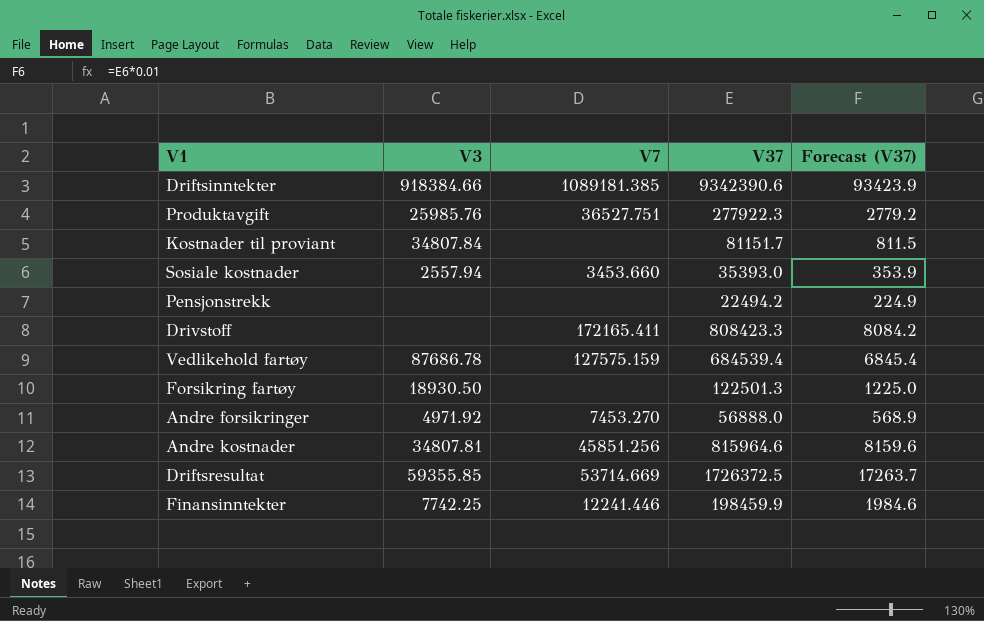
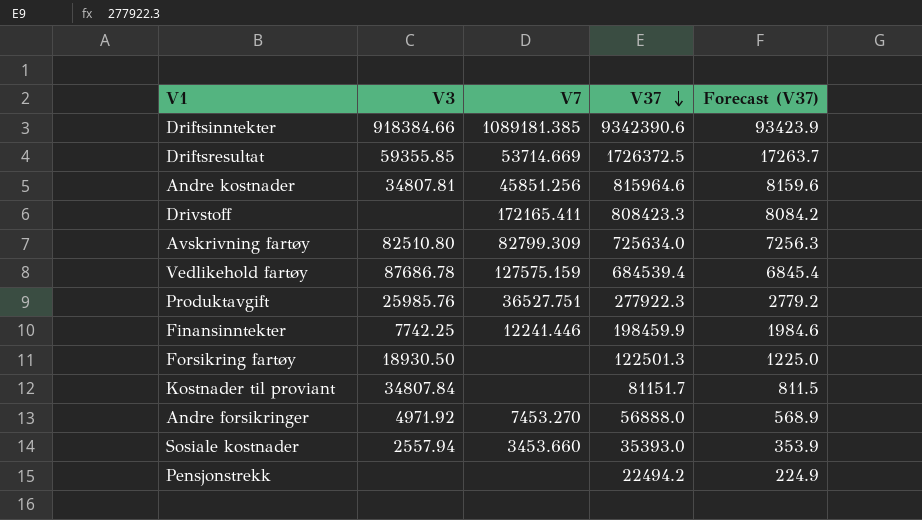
row order: none -> V37 descending
row Avskrivning fartøy: none -> 82510.80 | 82799.309 | 725634.0 | 7256.3

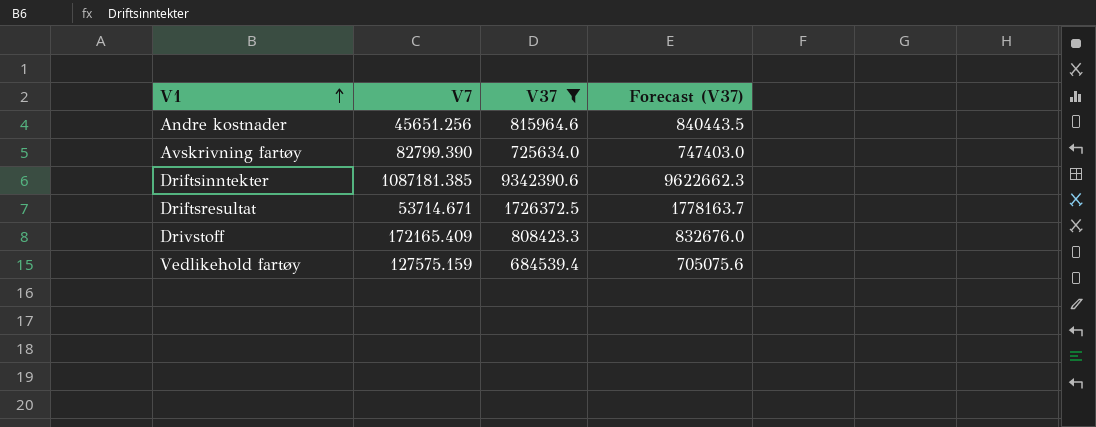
filter: none -> V37 >= 684539.4
row order: V37 descending -> V1 ascending
column V3 | position: 2 -> none
column Forecast (V37) | formula: [V37] * 0.01 -> [V37] * 1.03
Andre kostnader | V7: 45851.256 -> 45651.256
Avskrivning fartøy | V7: 82799.309 -> 82799.390
Driftsinntekter | V7: 1089181.385 -> 1087181.385
Driftsresultat | V7: 53714.669 -> 53714.671
Drivstoff | V7: 172165.411 -> 172165.409

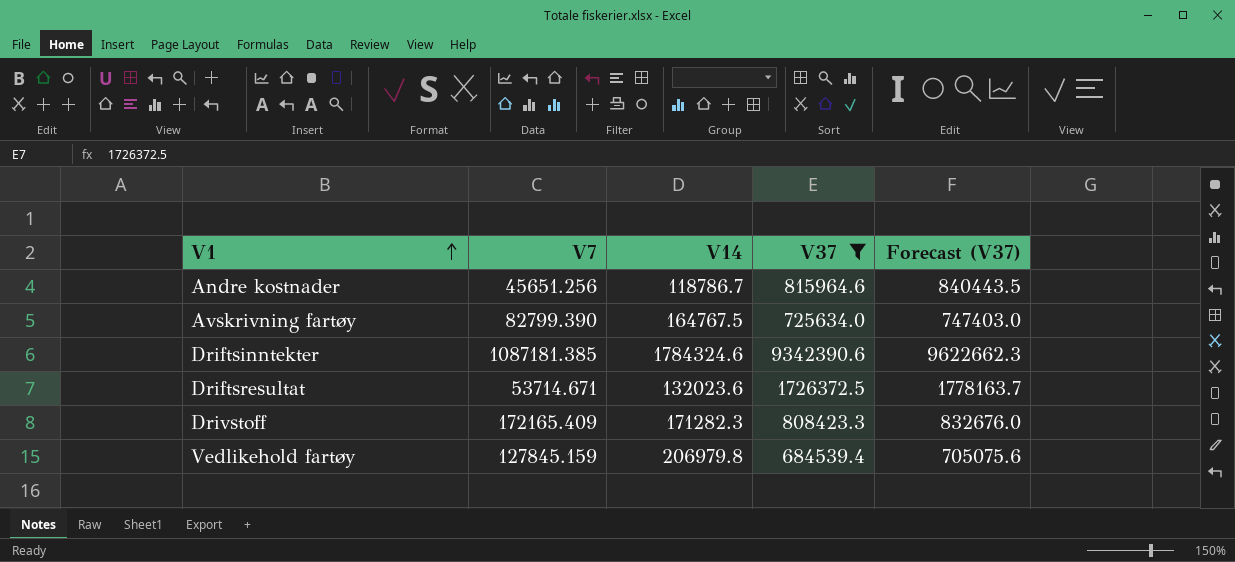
column V14 | position: none -> 3
Vedlikehold fartøy | V7: 127575.159 -> 127845.159

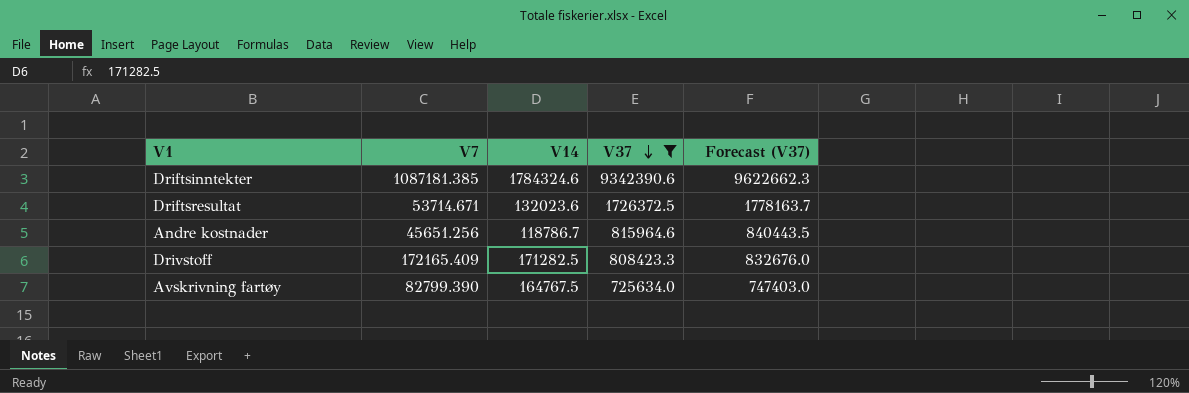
row order: V1 ascending -> V37 descending
row Vedlikehold fartøy: 127845.159 | 206979.8 | 684539.4 | 705075.6 -> none
Drivstoff | V14: 171282.3 -> 171282.5

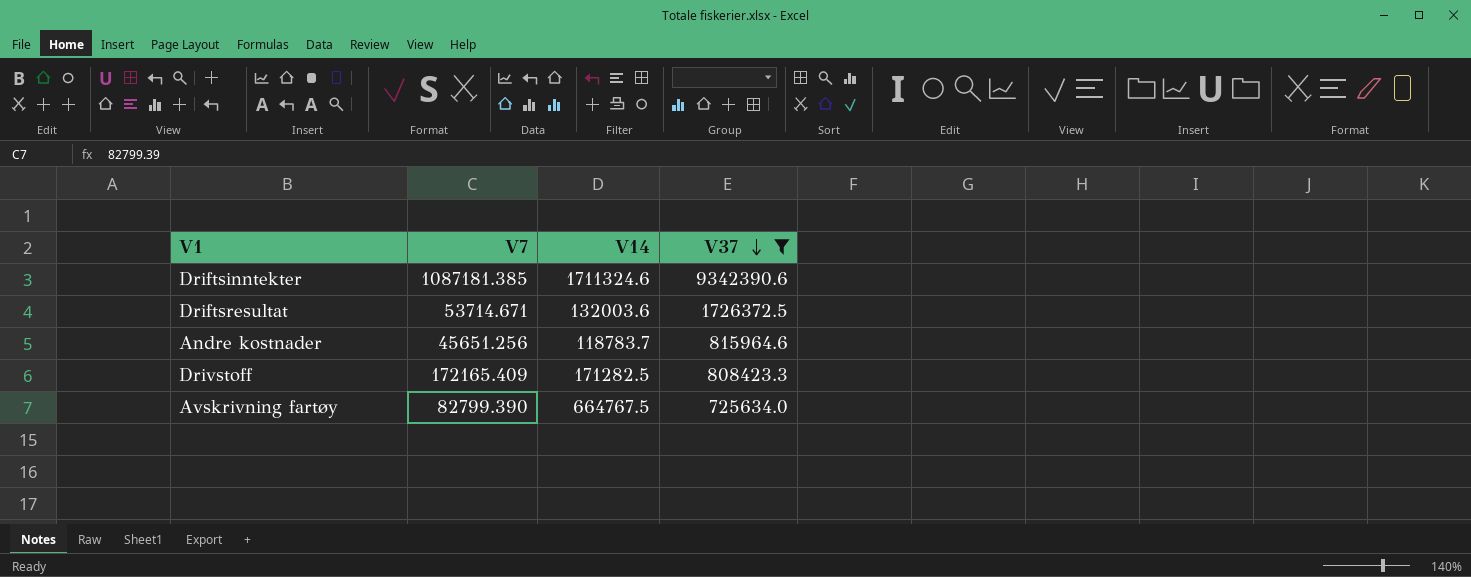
column Forecast (V37) | formula: [V37] * 1.03 -> none
Driftsinntekter | V14: 1784324.6 -> 1711324.6
Driftsresultat | V14: 132023.6 -> 132003.6
Andre kostnader | V14: 118786.7 -> 118783.7
Avskrivning fartøy | V14: 164767.5 -> 664767.5

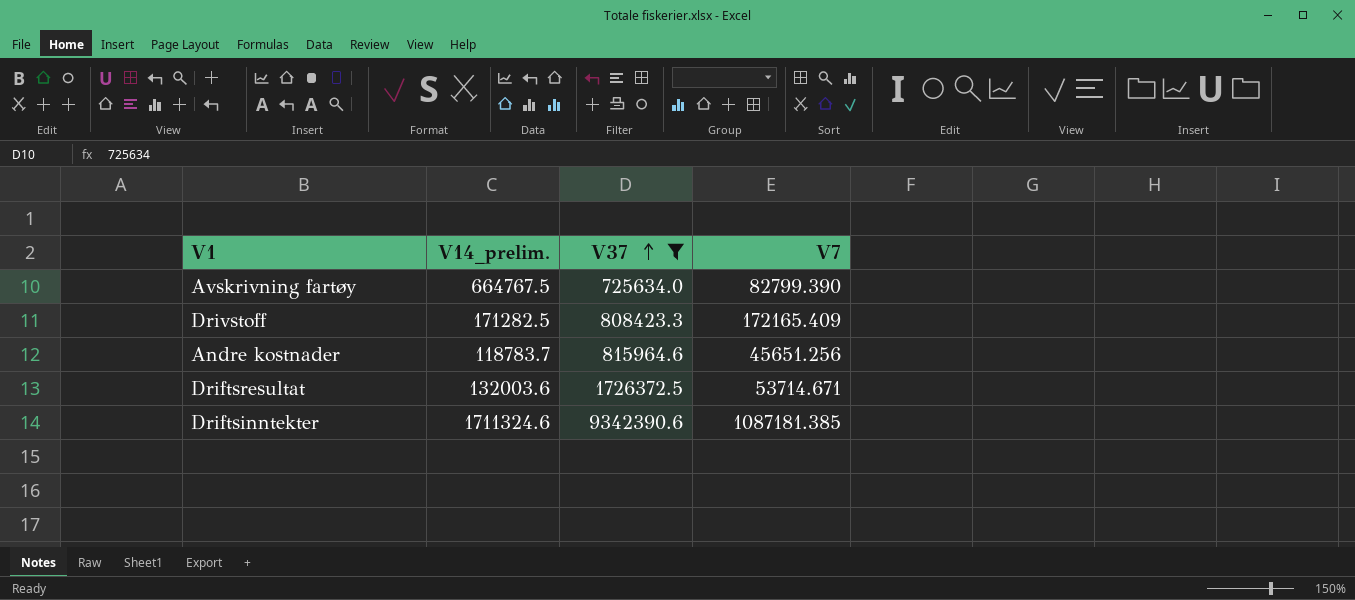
row order: V37 descending -> V37 ascending
column name: V14 -> V14_prelim.
column V7 | position: 2 -> 4

